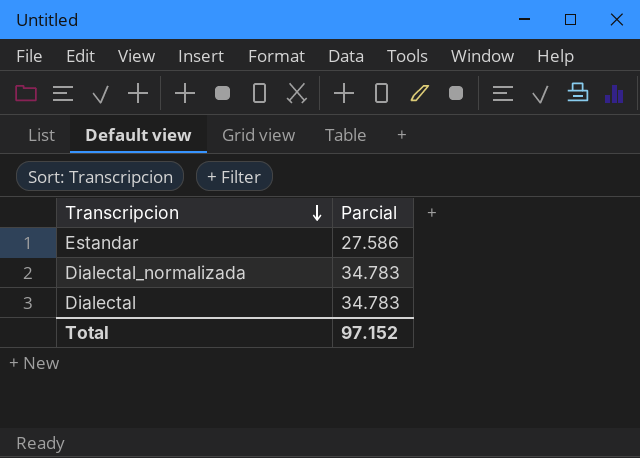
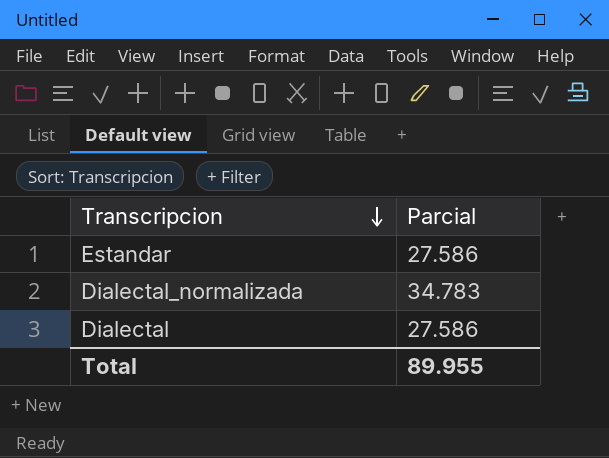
Dialectal | Parcial: 34.783 -> 27.586
Total | Parcial: 97.152 -> 89.955

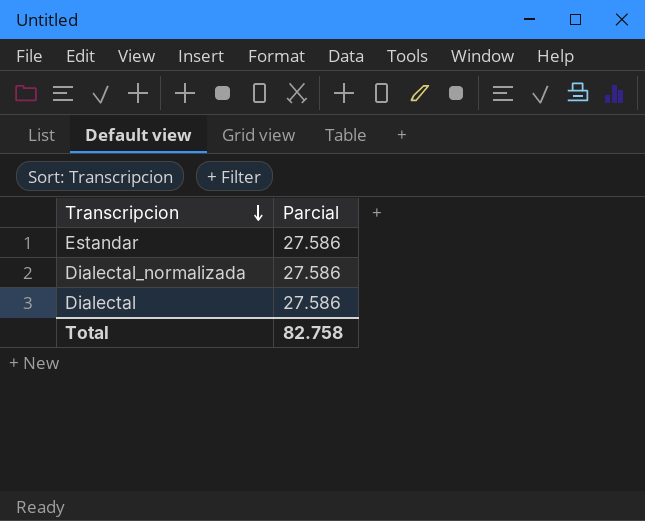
Dialectal_normalizada | Parcial: 34.783 -> 27.586
Total | Parcial: 89.955 -> 82.758

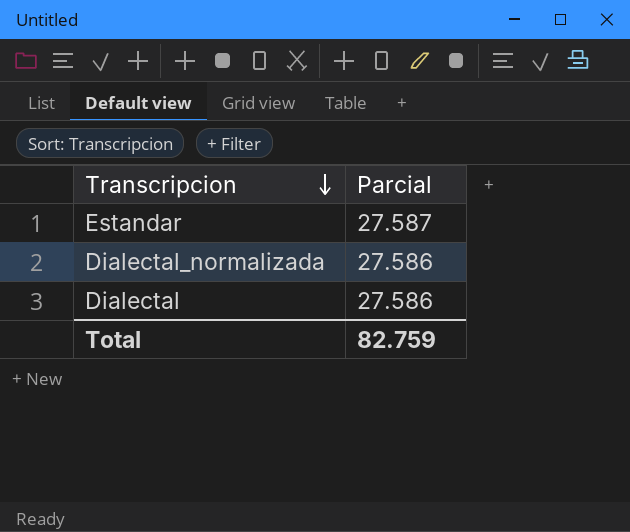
Estandar | Parcial: 27.586 -> 27.587
Total | Parcial: 82.758 -> 82.759

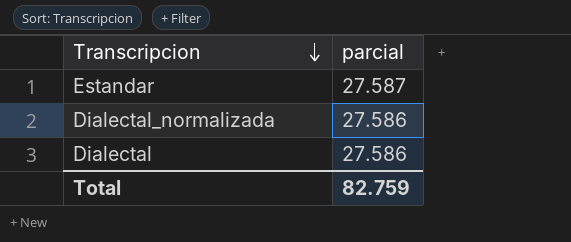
column name: Parcial -> parcial

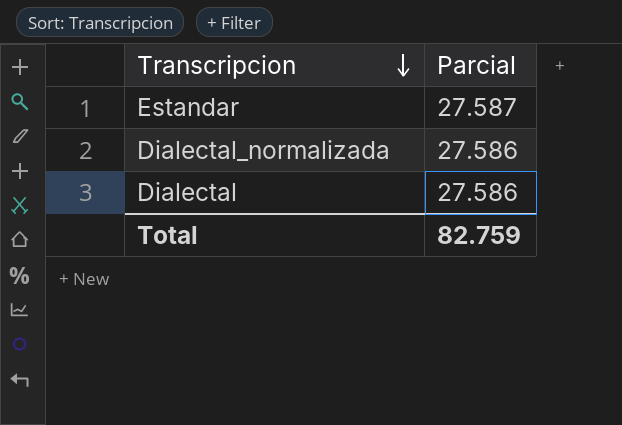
column name: parcial -> Parcial

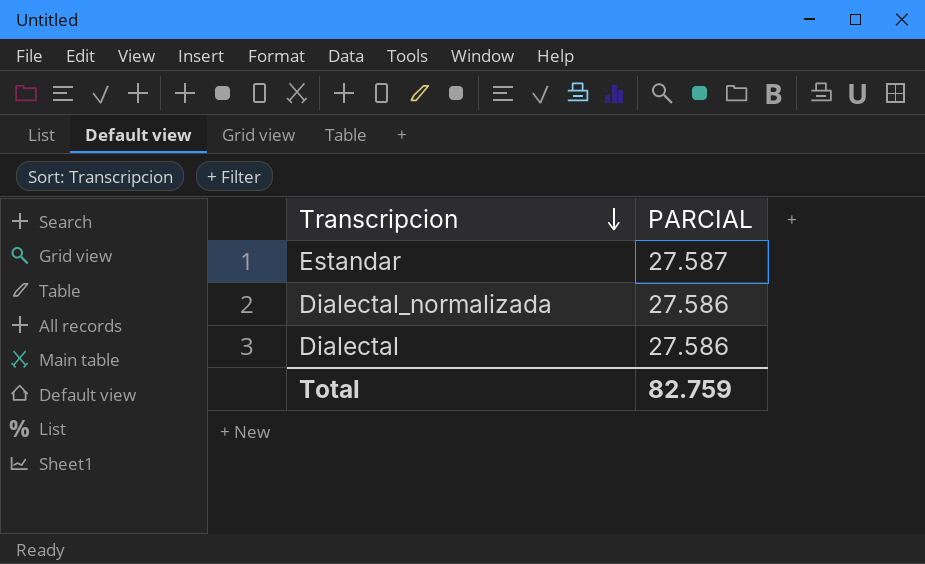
column name: Parcial -> PARCIAL

